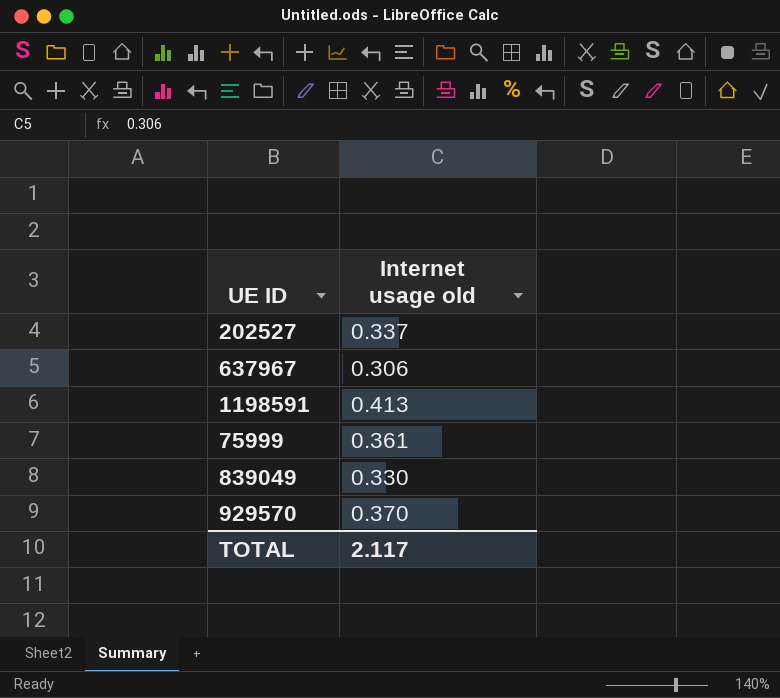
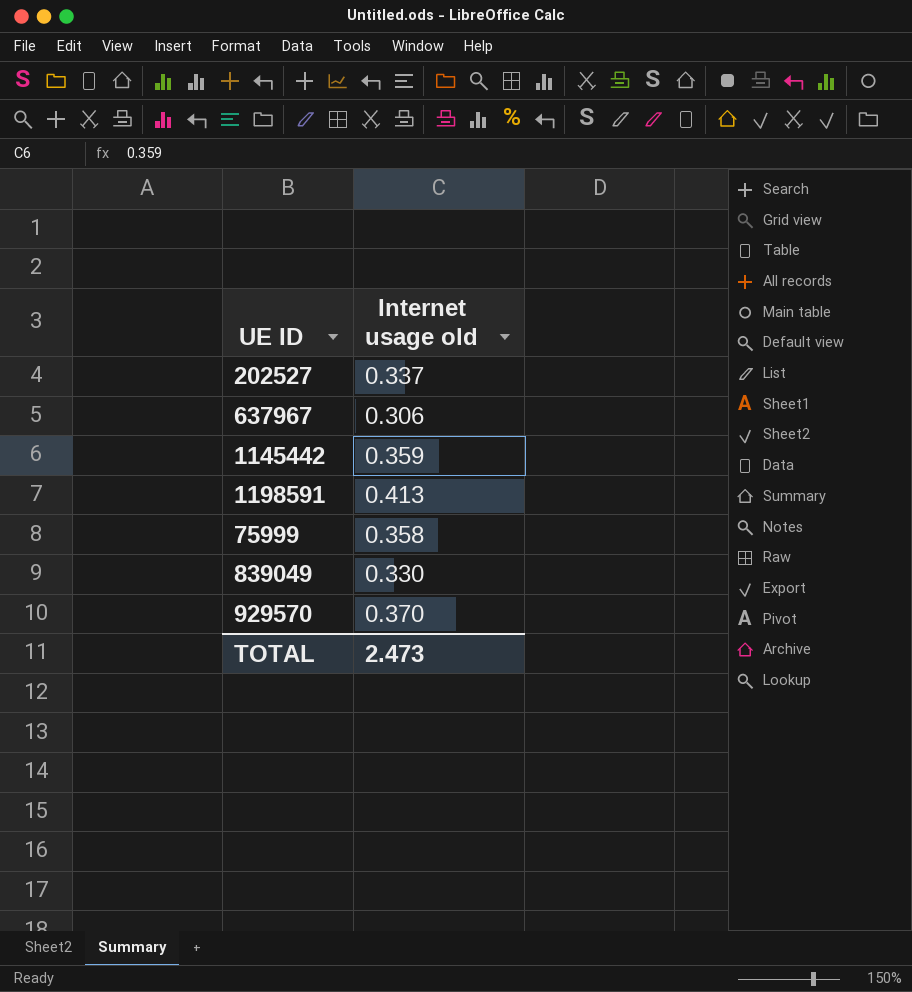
row 1145442: none -> 0.359
75999 | Internet usage old: 0.361 -> 0.358
TOTAL | Internet usage old: 2.117 -> 2.473

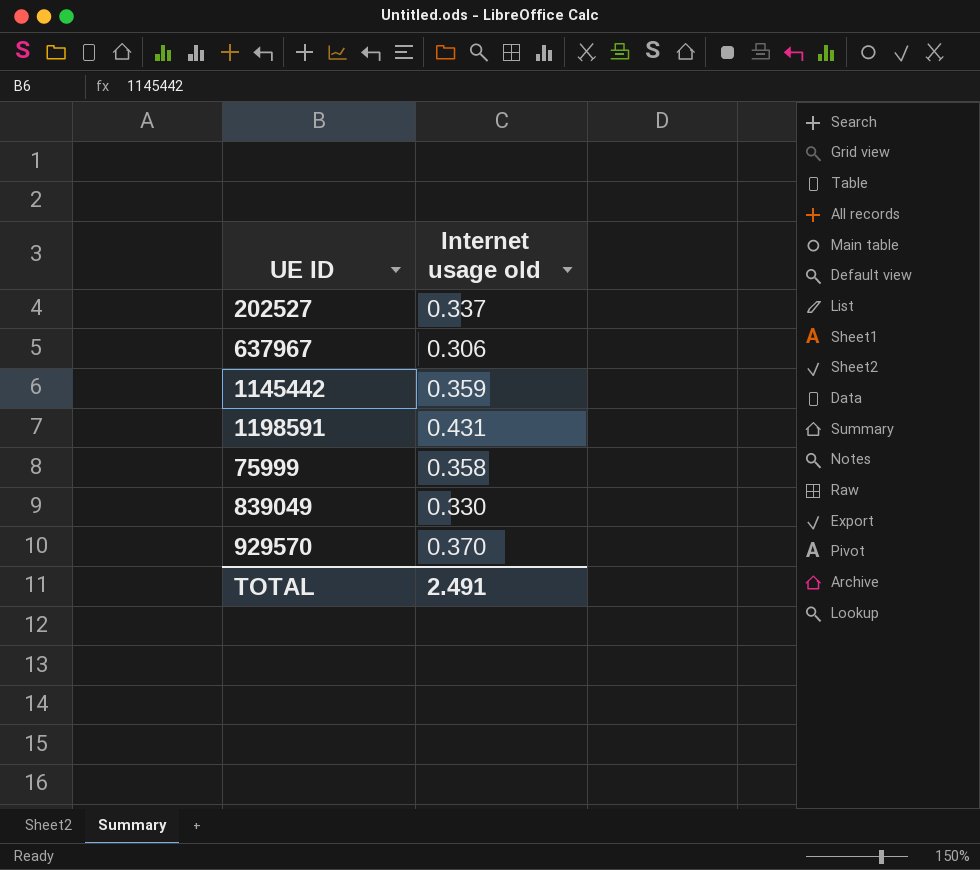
1198591 | Internet usage old: 0.413 -> 0.431
TOTAL | Internet usage old: 2.473 -> 2.491

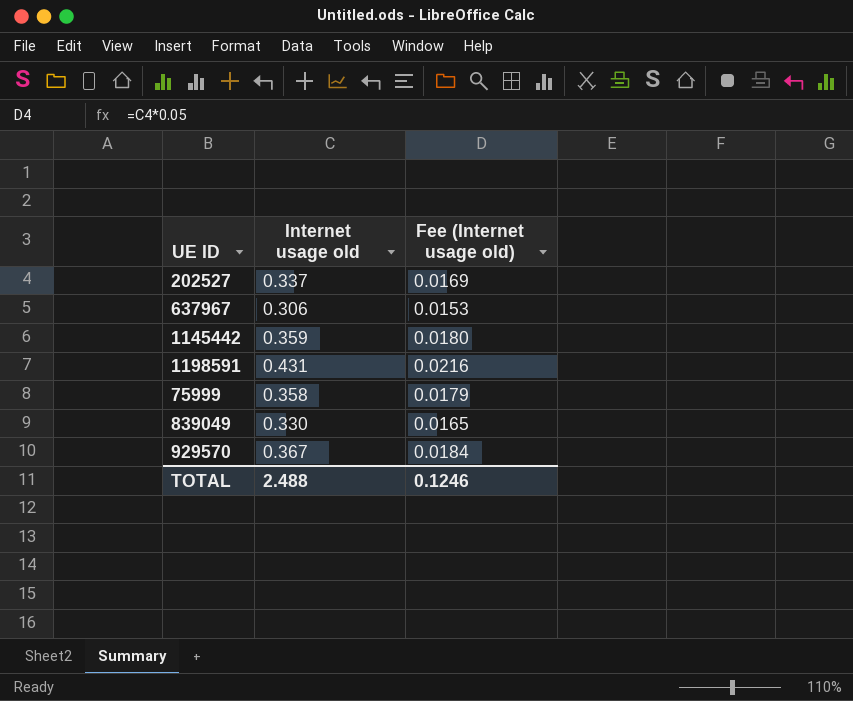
column Fee (Internet usage old) | formula: none -> [Internet usage old] * 0.05
929570 | Internet usage old: 0.370 -> 0.367
TOTAL | Internet usage old: 2.491 -> 2.488

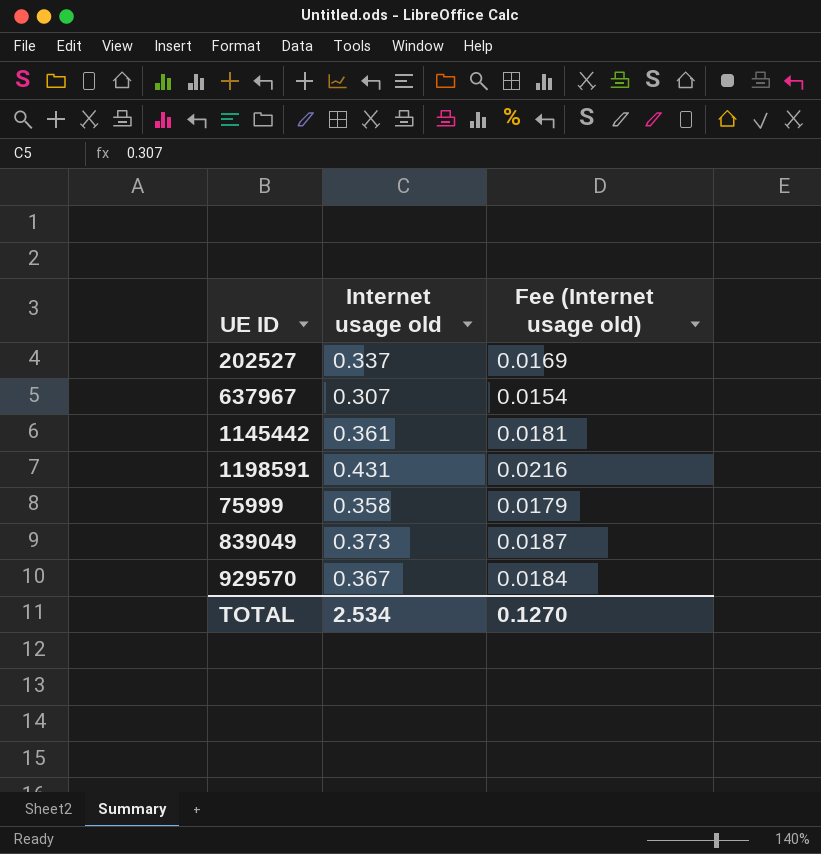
637967 | Internet usage old: 0.306 -> 0.307
637967 | Fee (Internet usage old): 0.0153 -> 0.0154
1145442 | Internet usage old: 0.359 -> 0.361
1145442 | Fee (Internet usage old): 0.0180 -> 0.0181
839049 | Internet usage old: 0.330 -> 0.373
839049 | Fee (Internet usage old): 0.0165 -> 0.0187
TOTAL | Internet usage old: 2.488 -> 2.534
TOTAL | Fee (Internet usage old): 0.1246 -> 0.1270

